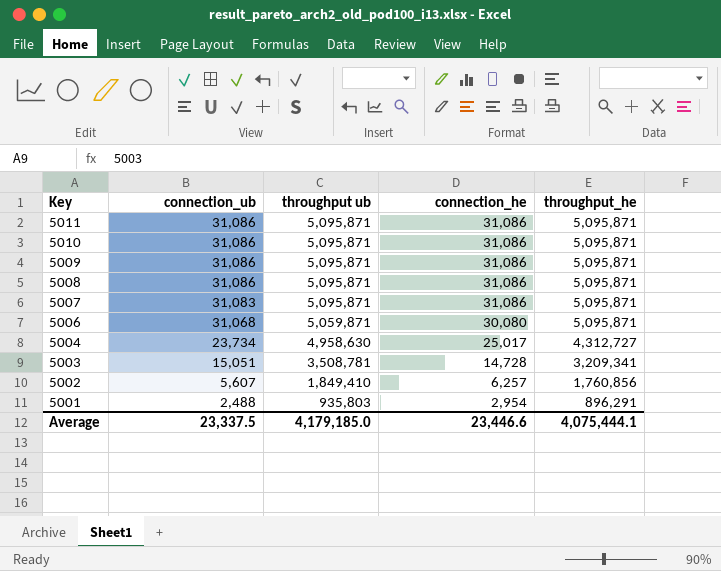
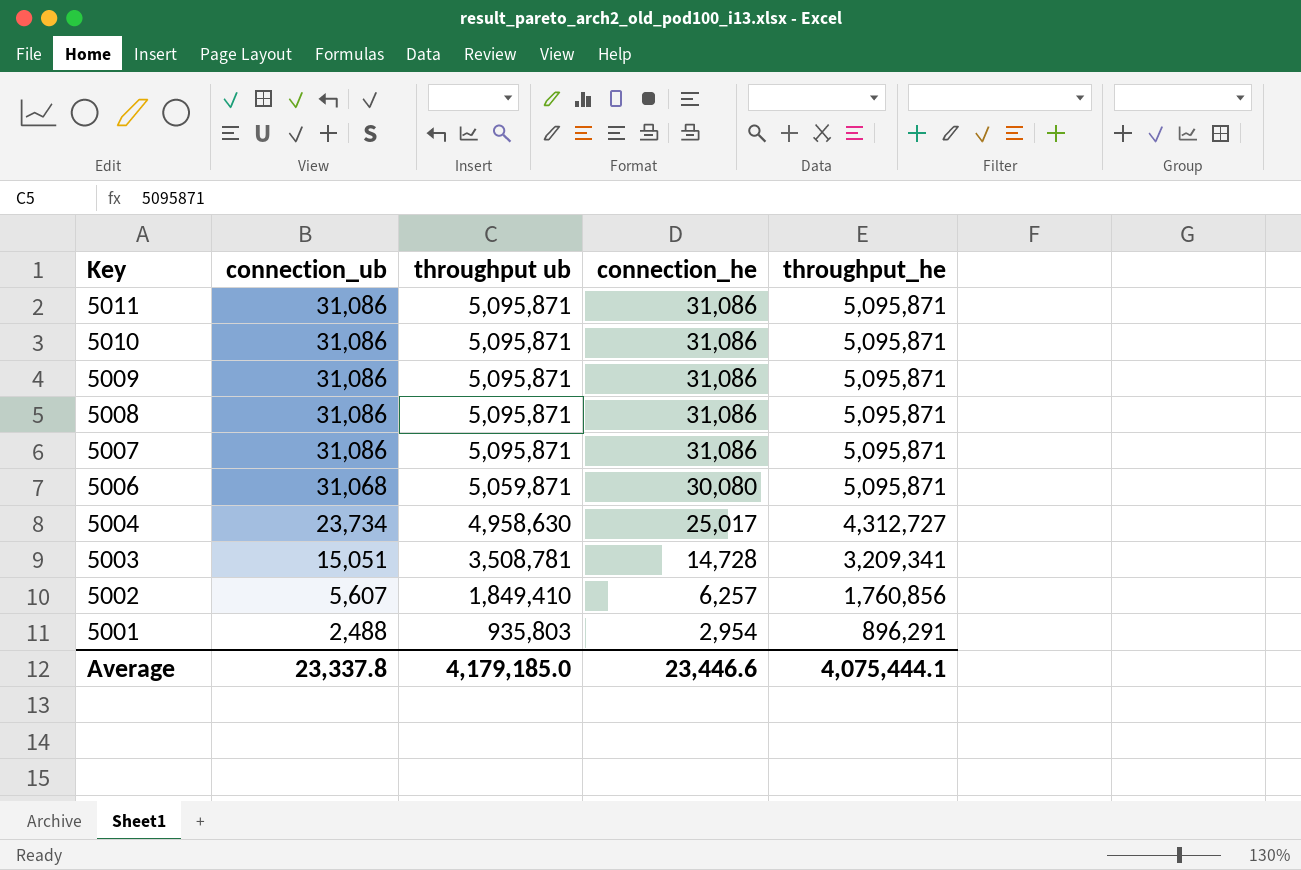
5007 | connection_ub: 31,083 -> 31,086
Average | connection_ub: 23,337.5 -> 23,337.8

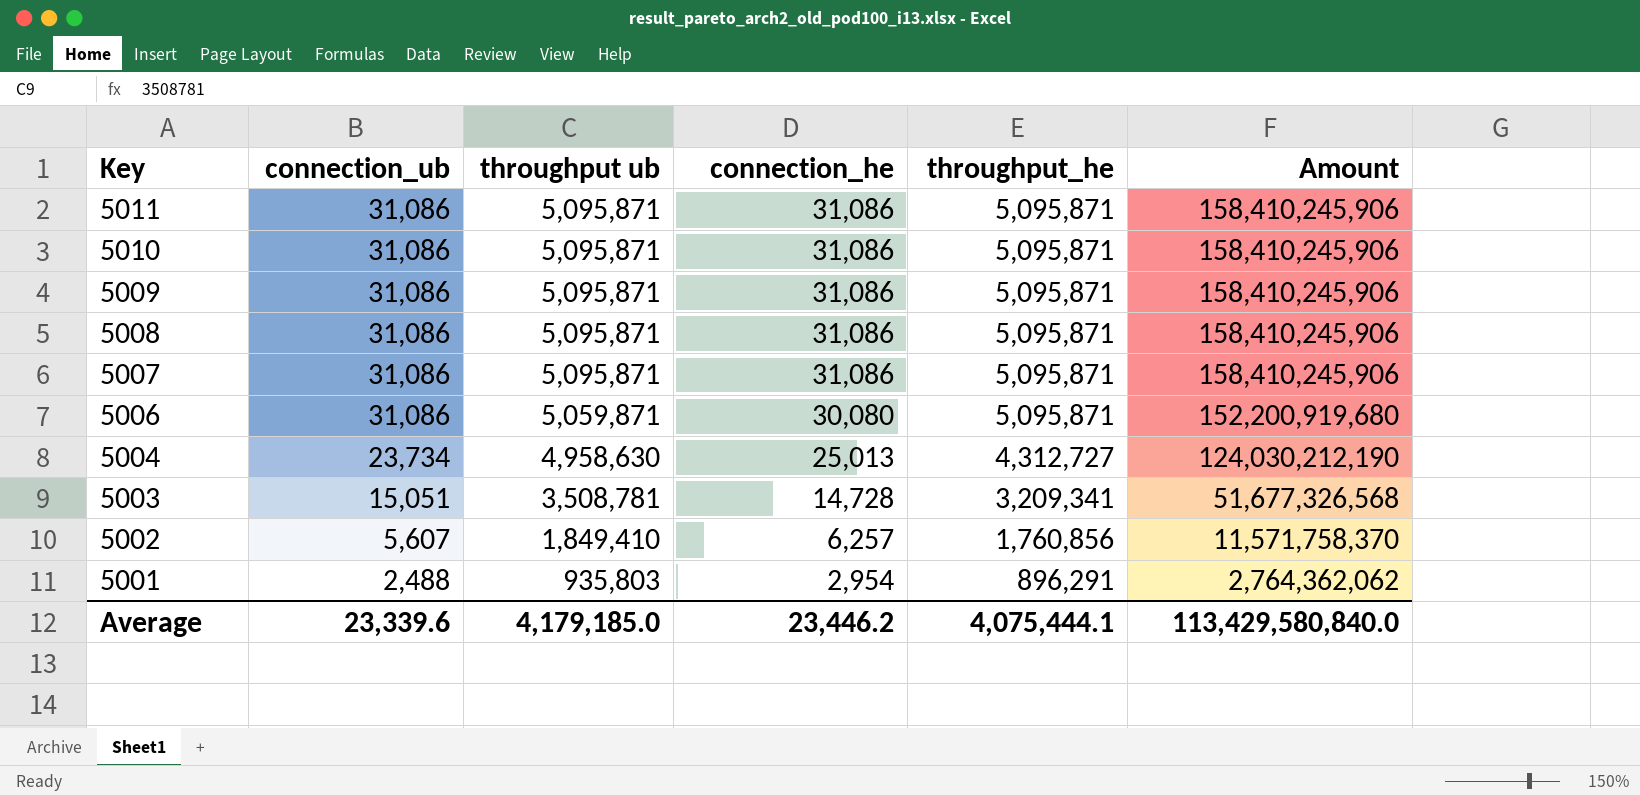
column Amount | formula: none -> [throughput ub] * [connection_he]
5006 | connection_ub: 31,068 -> 31,086
5004 | connection_he: 25,017 -> 25,013
Average | connection_ub: 23,337.8 -> 23,339.6
Average | connection_he: 23,446.6 -> 23,446.2

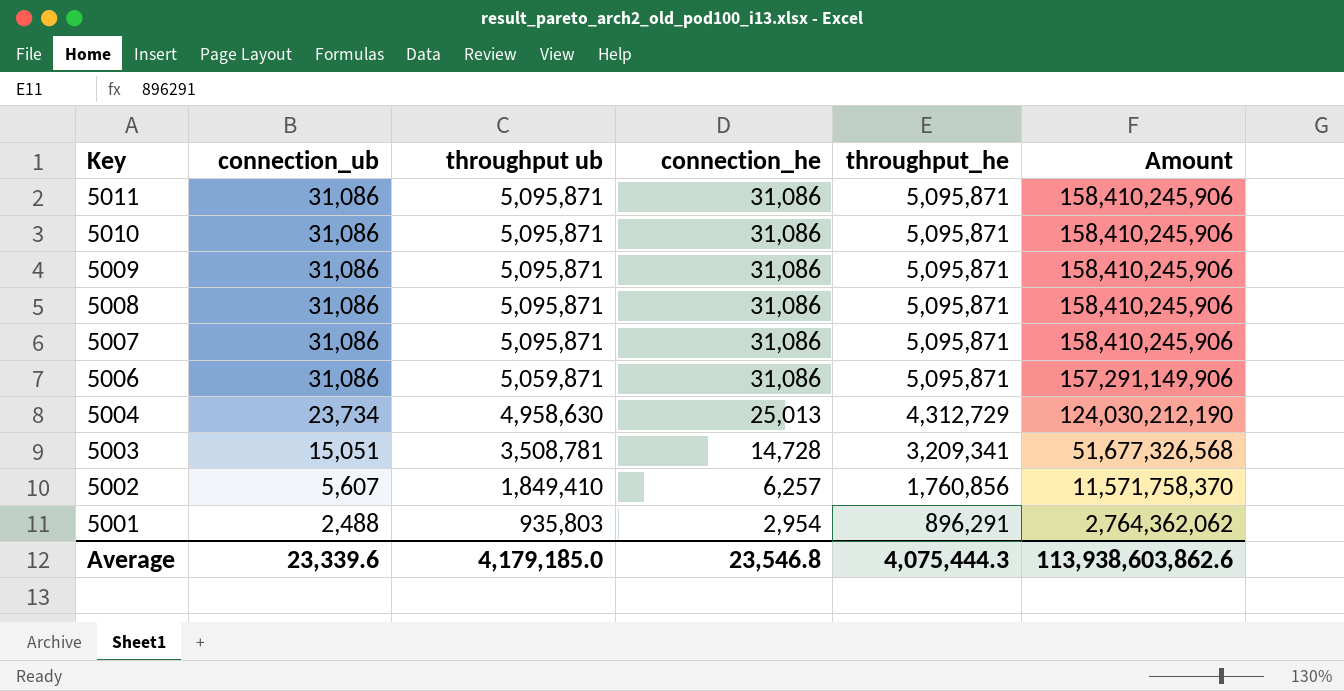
5006 | connection_he: 30,080 -> 31,086
5006 | Amount: 152,200,919,680 -> 157,291,149,906
5004 | throughput_he: 4,312,727 -> 4,312,729
Average | connection_he: 23,446.2 -> 23,546.8
Average | throughput_he: 4,075,444.1 -> 4,075,444.3
Average | Amount: 113,429,580,840.0 -> 113,938,603,862.6

